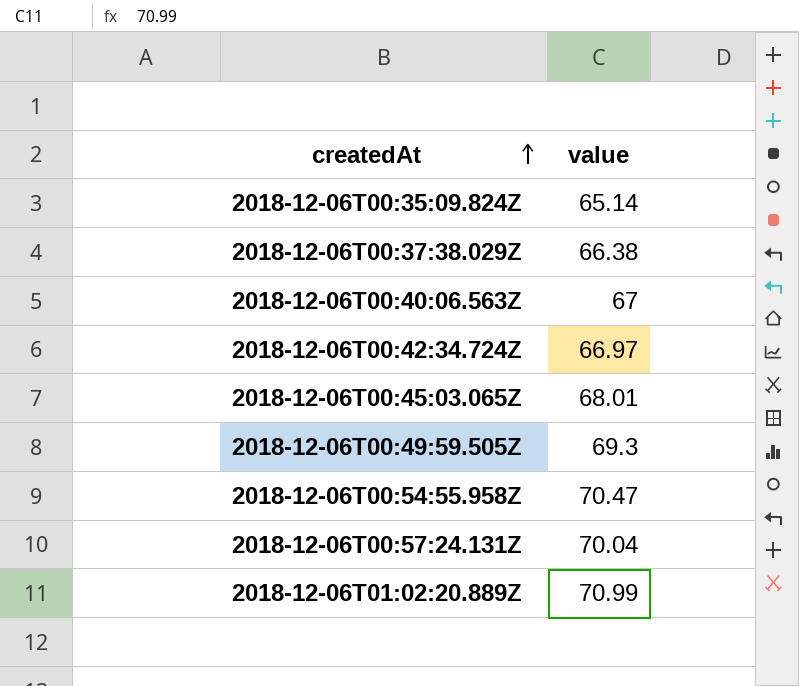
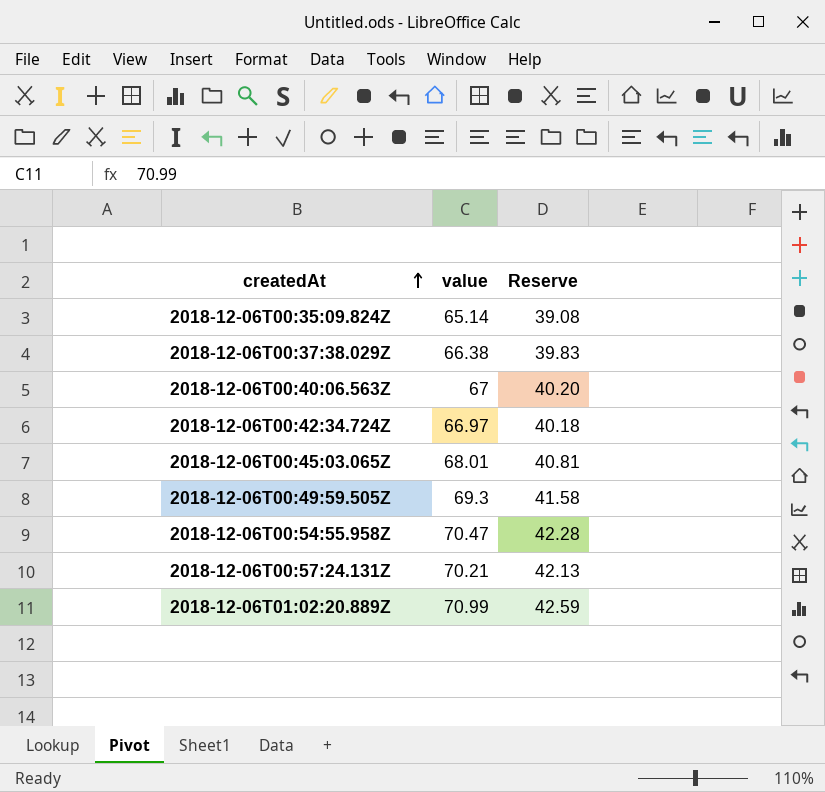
column Reserve | formula: none -> [value] * 0.6
2018-12-06T00:57:24.131Z | value: 70.04 -> 70.21

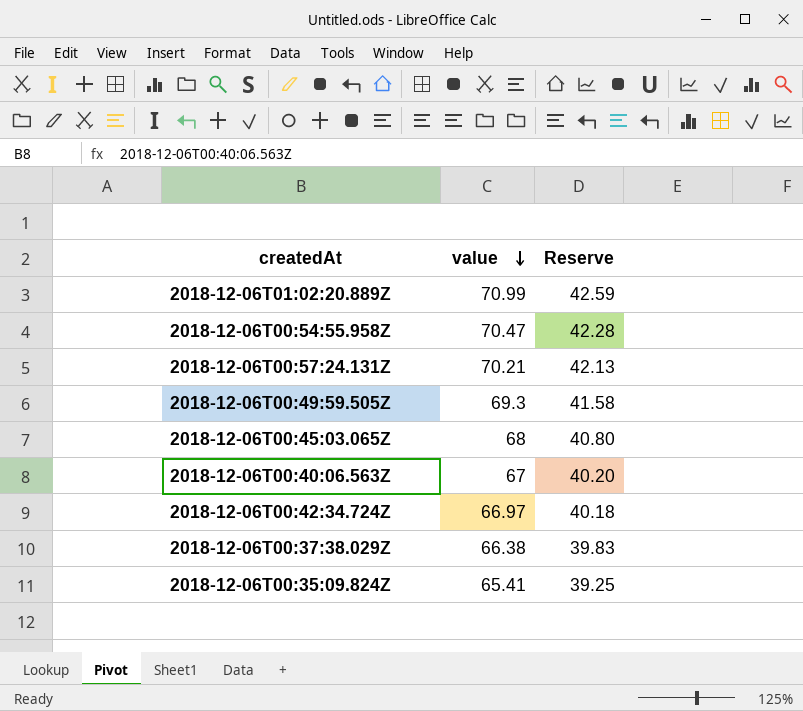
row order: createdAt ascending -> value descending
2018-12-06T00:45:03.065Z | value: 68.01 -> 68
2018-12-06T00:45:03.065Z | Reserve: 40.81 -> 40.80
2018-12-06T00:35:09.824Z | value: 65.14 -> 65.41
2018-12-06T00:35:09.824Z | Reserve: 39.08 -> 39.25

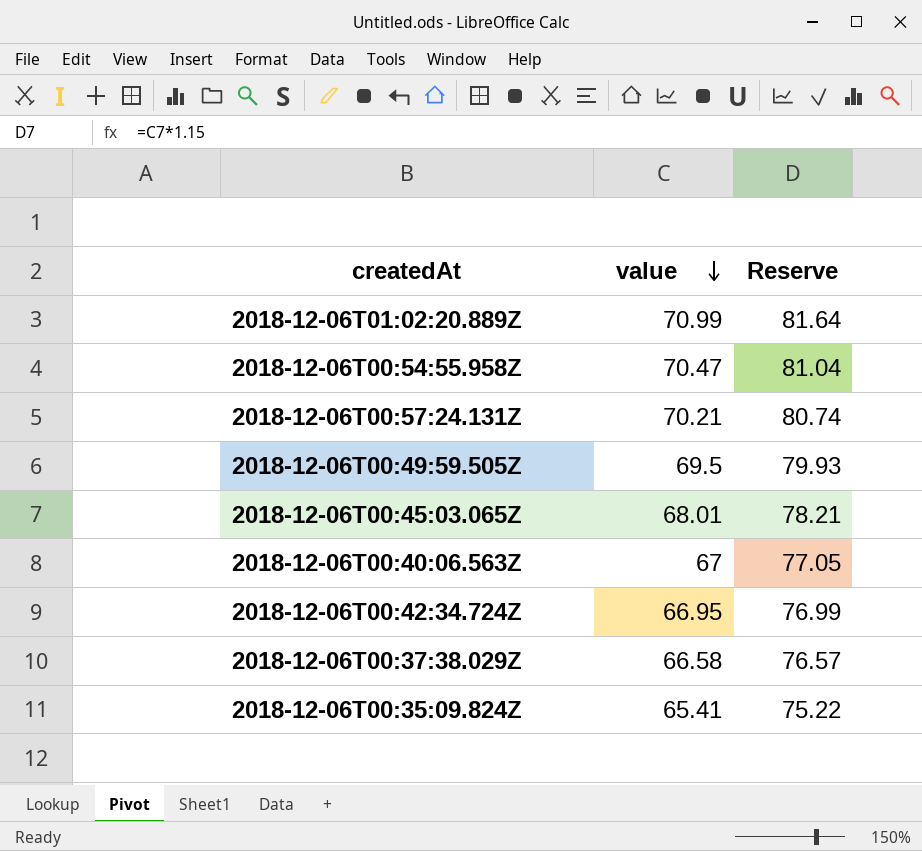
column Reserve | formula: [value] * 0.6 -> [value] * 1.15
2018-12-06T00:49:59.505Z | value: 69.3 -> 69.5
2018-12-06T00:45:03.065Z | value: 68 -> 68.01
2018-12-06T00:42:34.724Z | value: 66.97 -> 66.95
2018-12-06T00:37:38.029Z | value: 66.38 -> 66.58

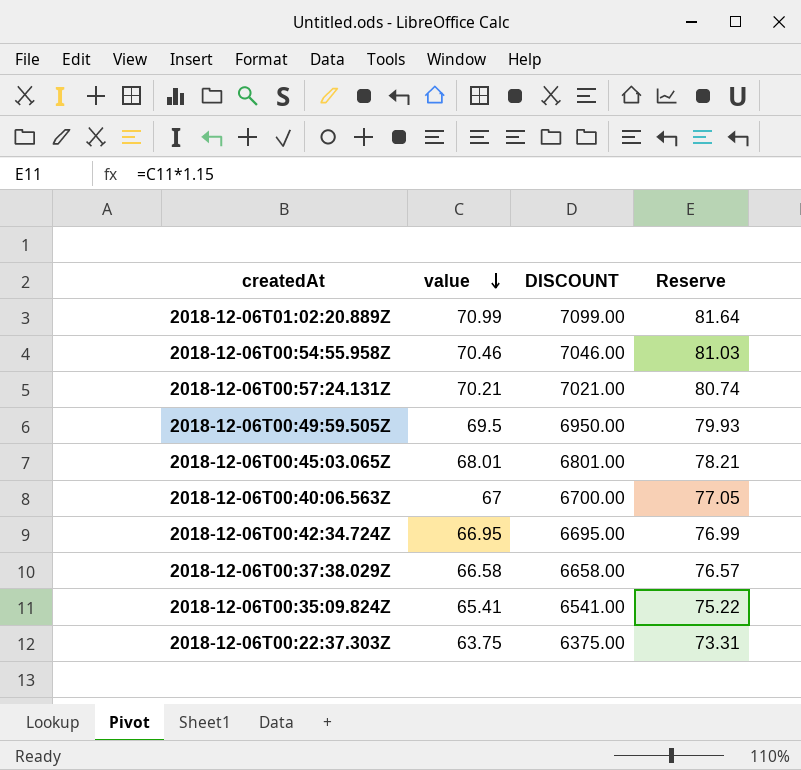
column DISCOUNT | formula: none -> [value] * 100
2018-12-06T00:54:55.958Z | value: 70.47 -> 70.46
2018-12-06T00:54:55.958Z | Reserve: 81.04 -> 81.03
row 2018-12-06T00:22:37.303Z: none -> 63.75 | 6375.00 | 73.31

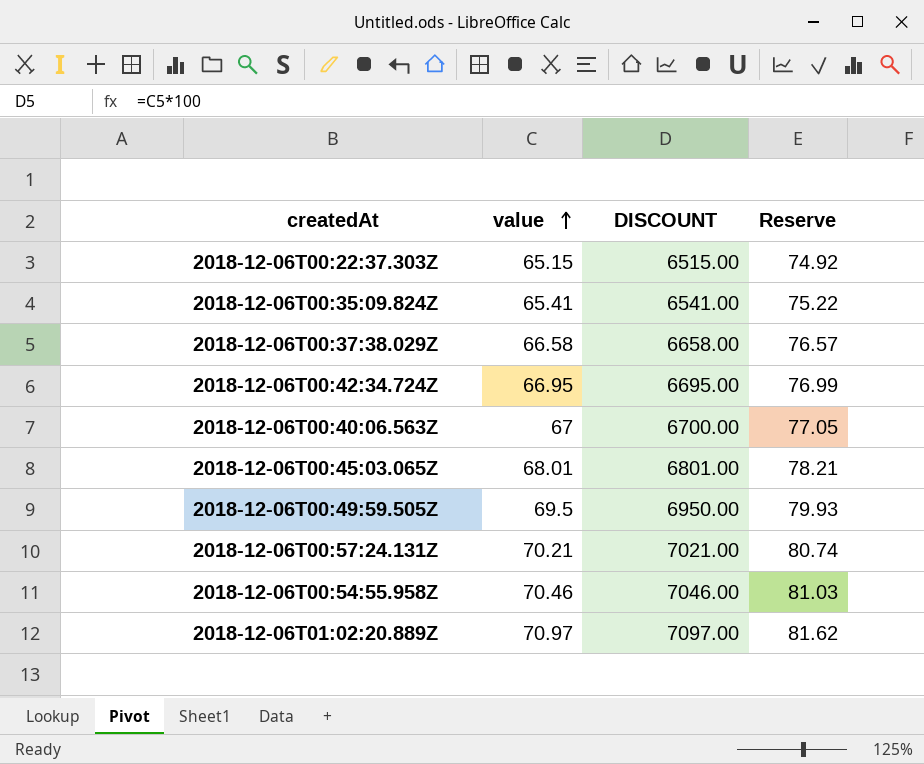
row order: value descending -> value ascending
2018-12-06T00:22:37.303Z | value: 63.75 -> 65.15
2018-12-06T00:22:37.303Z | DISCOUNT: 6375.00 -> 6515.00
2018-12-06T00:22:37.303Z | Reserve: 73.31 -> 74.92
2018-12-06T01:02:20.889Z | value: 70.99 -> 70.97
2018-12-06T01:02:20.889Z | DISCOUNT: 7099.00 -> 7097.00
2018-12-06T01:02:20.889Z | Reserve: 81.64 -> 81.62

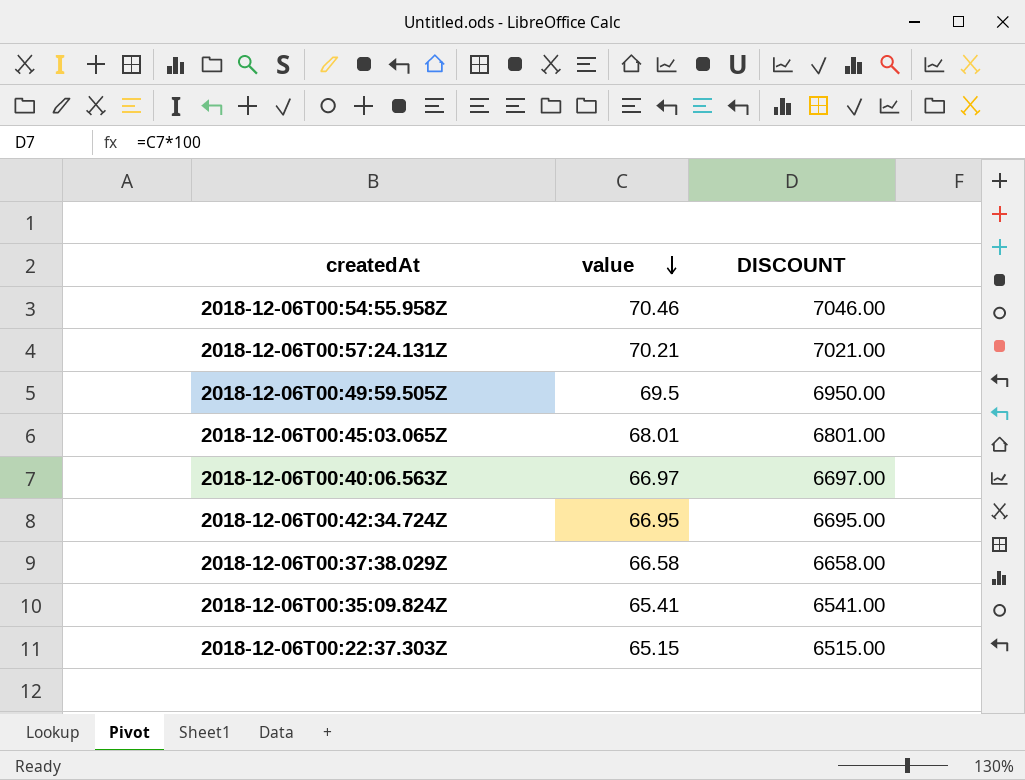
row order: value ascending -> value descending
column Reserve | formula: [value] * 1.15 -> none
row 2018-12-06T01:02:20.889Z: 70.97 | 7097.00 | 81.62 -> none
2018-12-06T00:40:06.563Z | value: 67 -> 66.97
2018-12-06T00:40:06.563Z | DISCOUNT: 6700.00 -> 6697.00

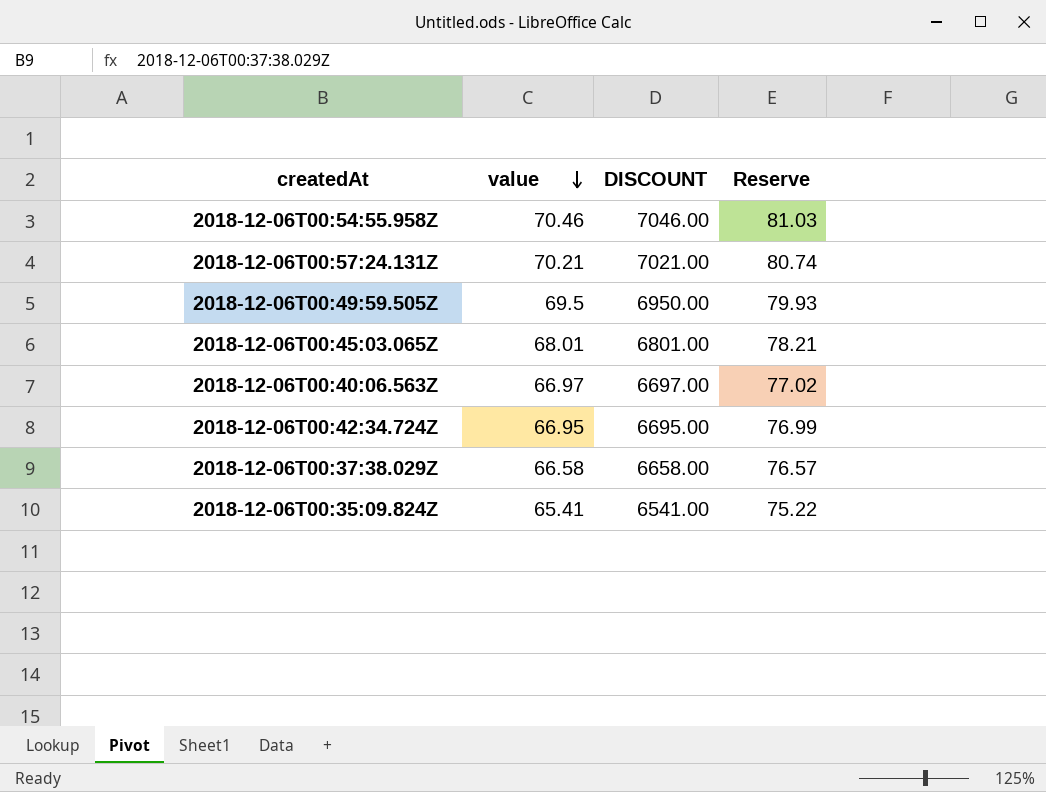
column Reserve | formula: none -> [value] * 1.15
row 2018-12-06T00:22:37.303Z: 65.15 | 6515.00 -> none

